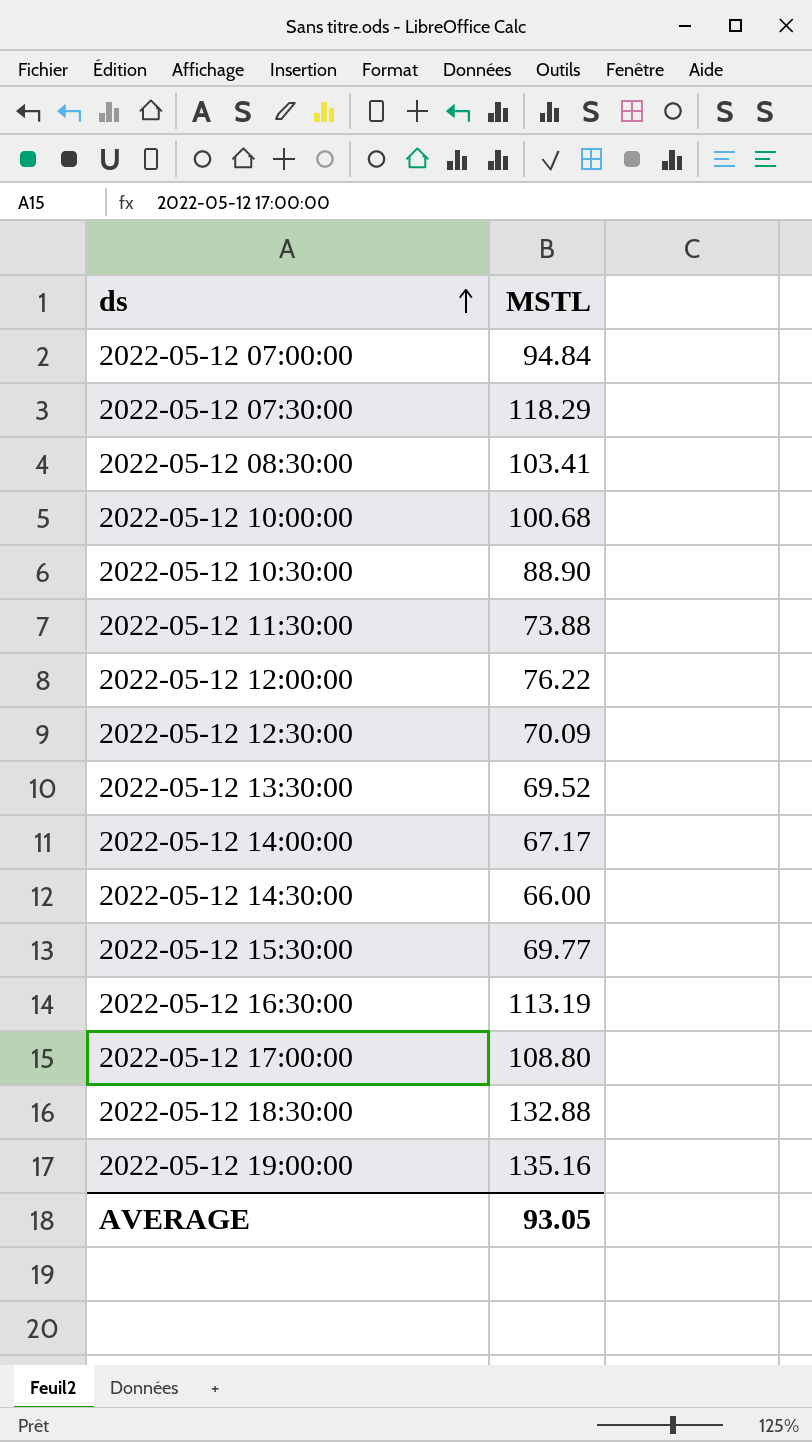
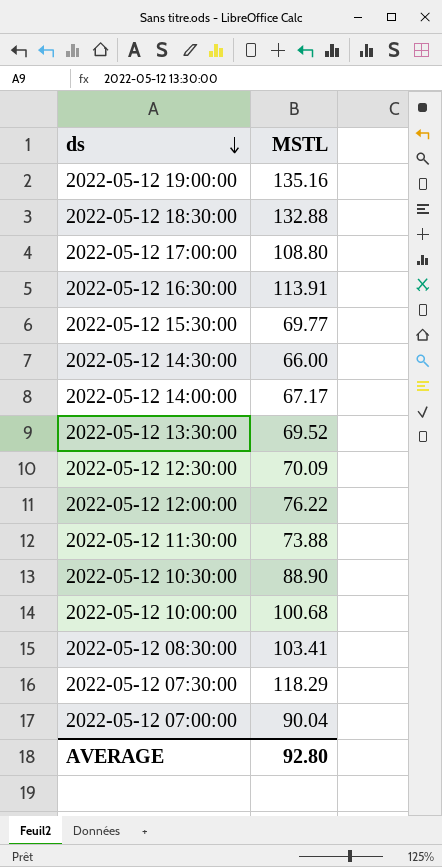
row order: ds ascending -> ds descending
2022-05-12 16:30:00 | MSTL: 113.19 -> 113.91
2022-05-12 07:00:00 | MSTL: 94.84 -> 90.04
AVERAGE | MSTL: 93.05 -> 92.80

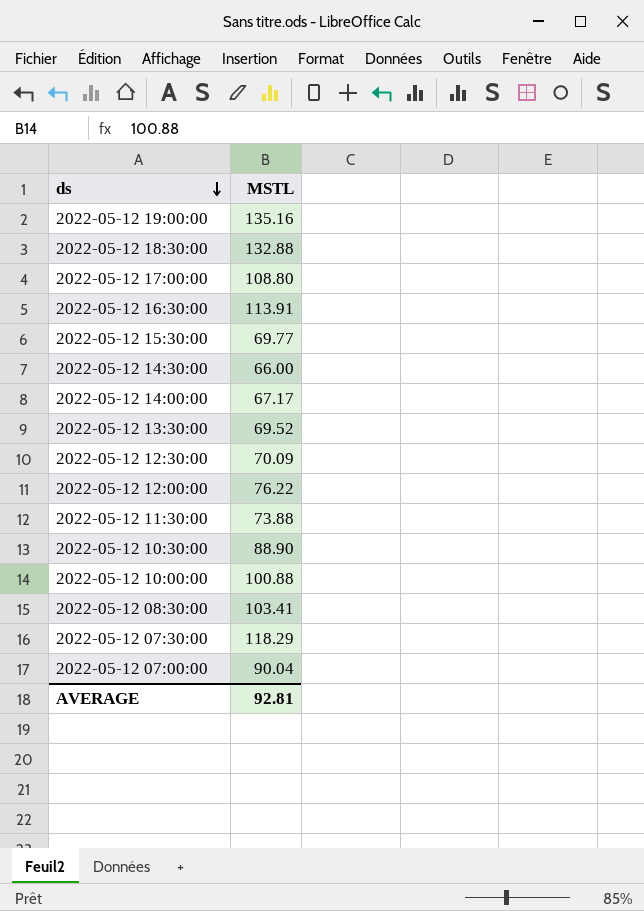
2022-05-12 10:00:00 | MSTL: 100.68 -> 100.88
AVERAGE | MSTL: 92.80 -> 92.81

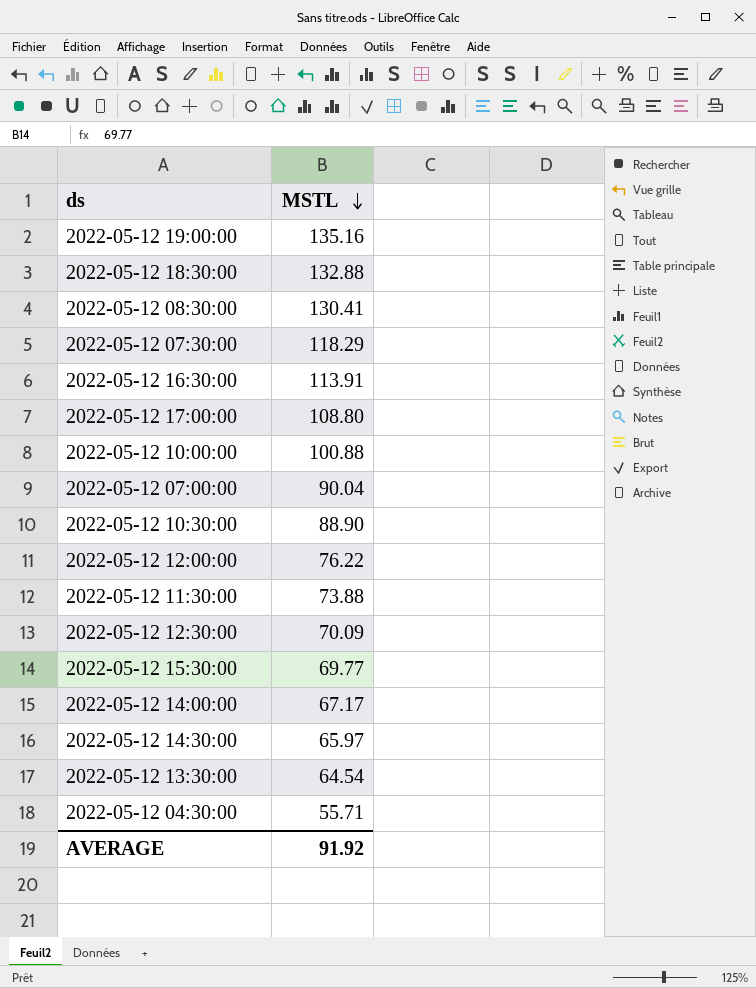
row order: ds descending -> MSTL descending
2022-05-12 08:30:00 | MSTL: 103.41 -> 130.41
2022-05-12 14:30:00 | MSTL: 66.00 -> 65.97
2022-05-12 13:30:00 | MSTL: 69.52 -> 64.54
row 2022-05-12 04:30:00: none -> 55.71
AVERAGE | MSTL: 92.81 -> 91.92

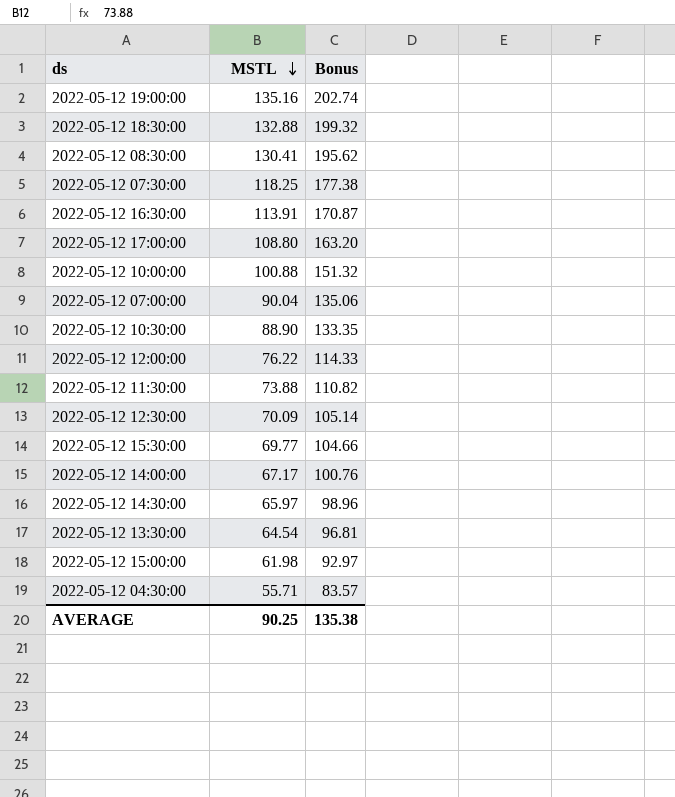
column Bonus | formula: none -> [MSTL] * 1.5
2022-05-12 07:30:00 | MSTL: 118.29 -> 118.25
row 2022-05-12 15:00:00: none -> 61.98 | 92.97
AVERAGE | MSTL: 91.92 -> 90.25

